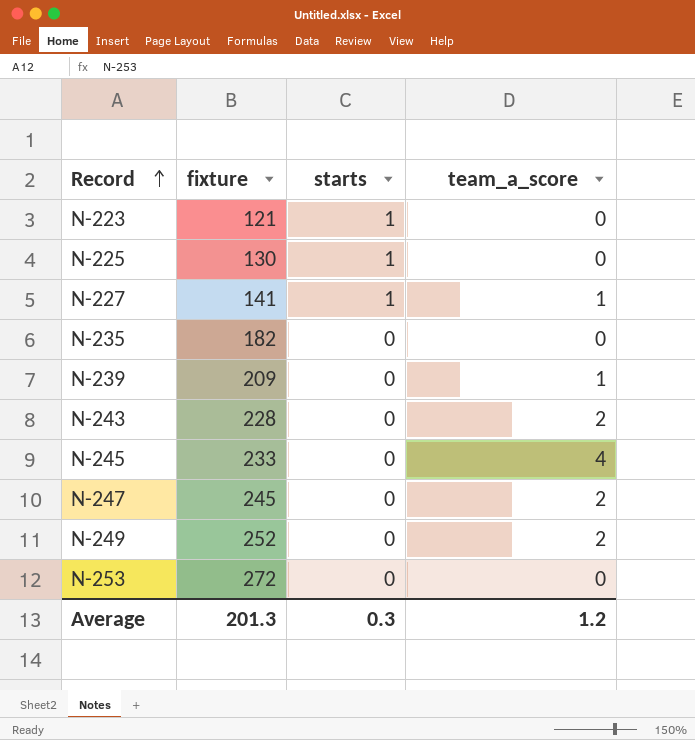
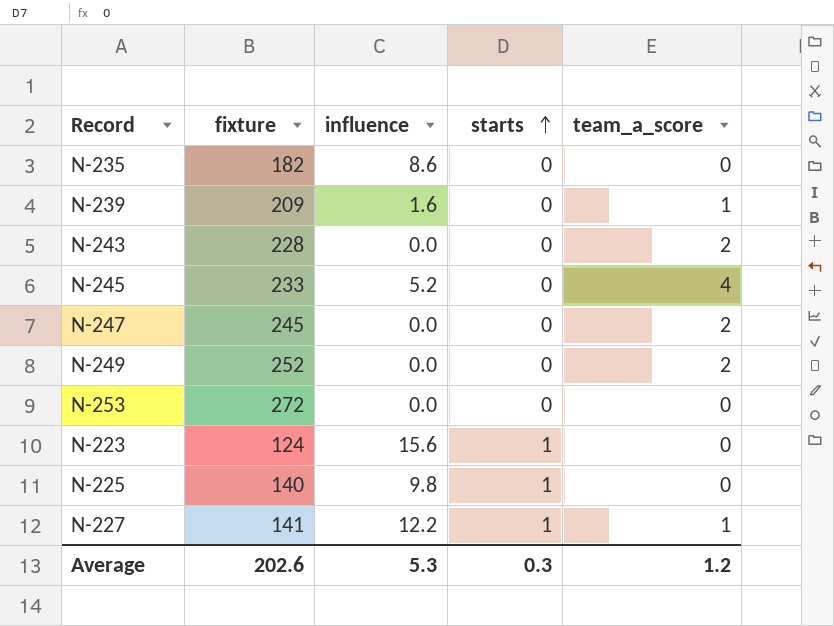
row order: Record ascending -> starts ascending
column influence | position: none -> 3
N-223 | fixture: 121 -> 124
N-225 | fixture: 130 -> 140
Average | fixture: 201.3 -> 202.6

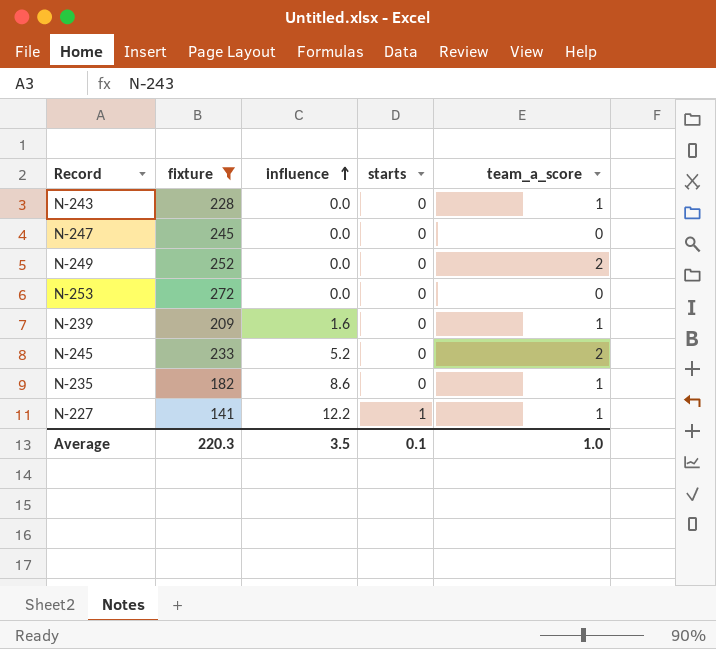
filter: none -> fixture >= 141
row order: starts ascending -> influence ascending
N-243 | team_a_score: 2 -> 1
N-247 | team_a_score: 2 -> 0
N-245 | team_a_score: 4 -> 2
N-235 | team_a_score: 0 -> 1
Average | fixture: 202.6 -> 220.3
Average | influence: 5.3 -> 3.5
Average | starts: 0.3 -> 0.1
Average | team_a_score: 1.2 -> 1.0

